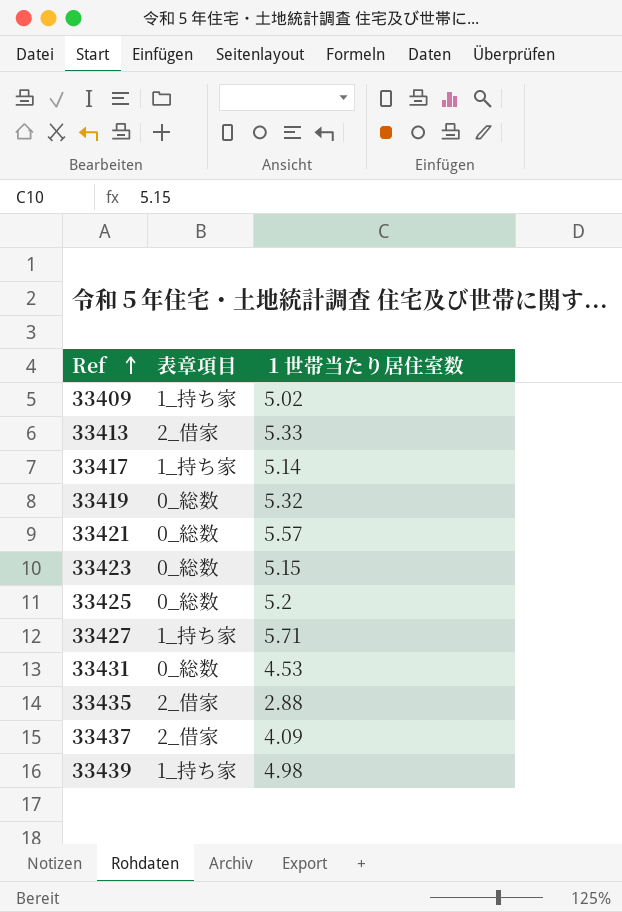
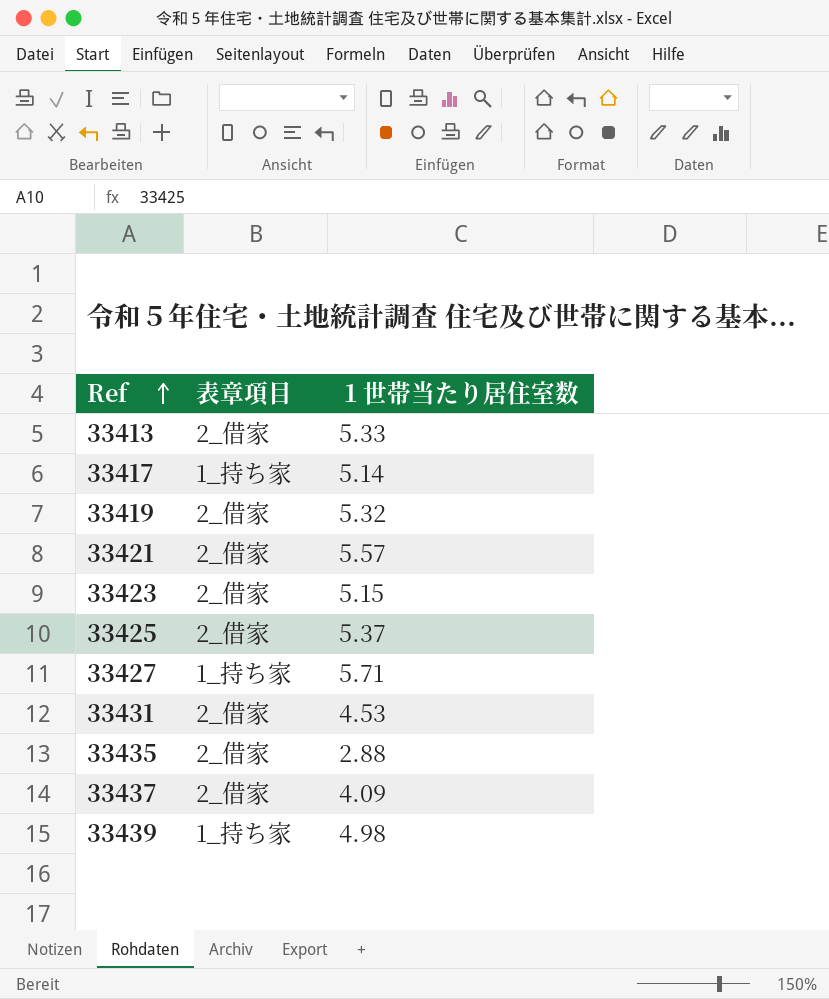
row 33409: 1_持ち家 | 5.02 -> none
33419 | 表章項目: 0_総数 -> 2_借家
33421 | 表章項目: 0_総数 -> 2_借家
33423 | 表章項目: 0_総数 -> 2_借家
33425 | 表章項目: 0_総数 -> 2_借家
33425 | １世帯当たり居住室数: 5.2 -> 5.37
33431 | 表章項目: 0_総数 -> 2_借家

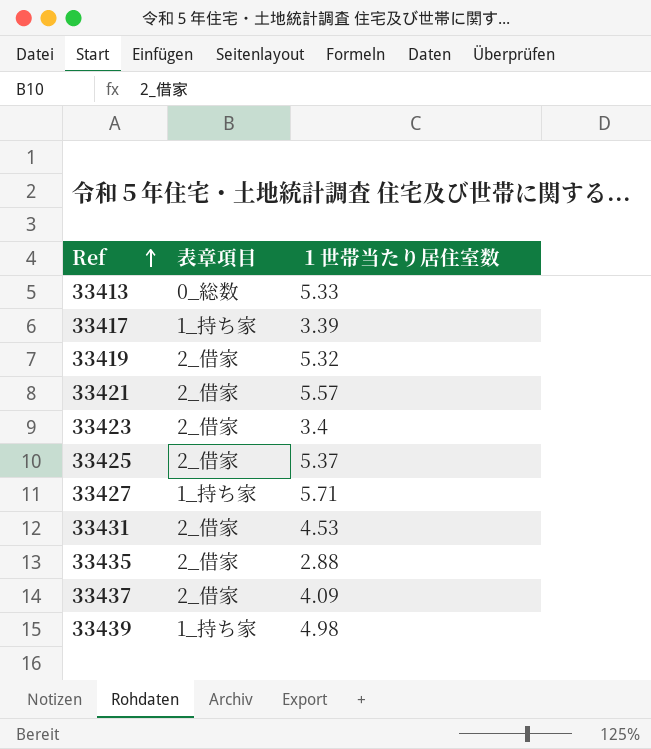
33413 | 表章項目: 2_借家 -> 0_総数
33417 | １世帯当たり居住室数: 5.14 -> 3.39
33423 | １世帯当たり居住室数: 5.15 -> 3.4

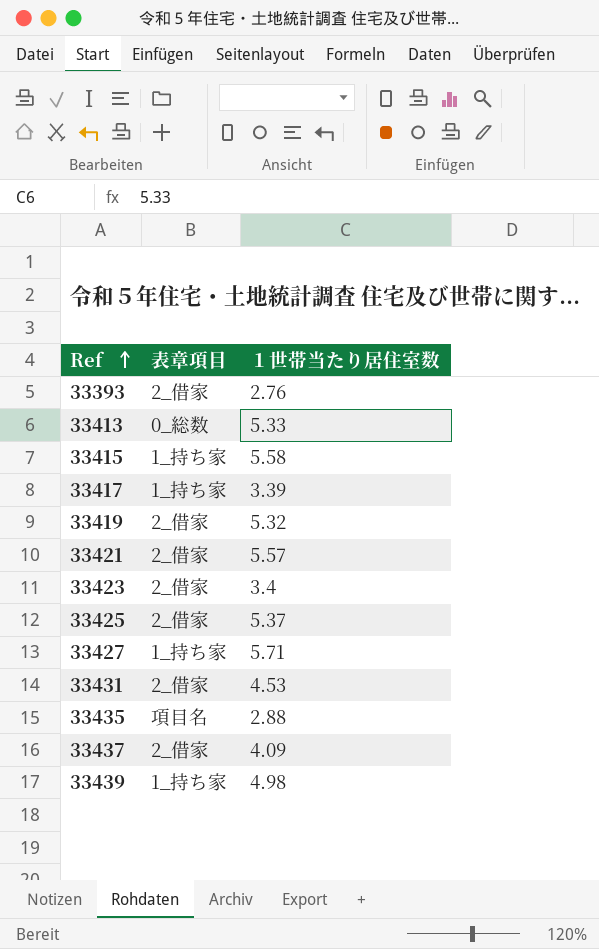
row 33393: none -> 2_借家 | 2.76
row 33415: none -> 1_持ち家 | 5.58
33435 | 表章項目: 2_借家 -> 項目名

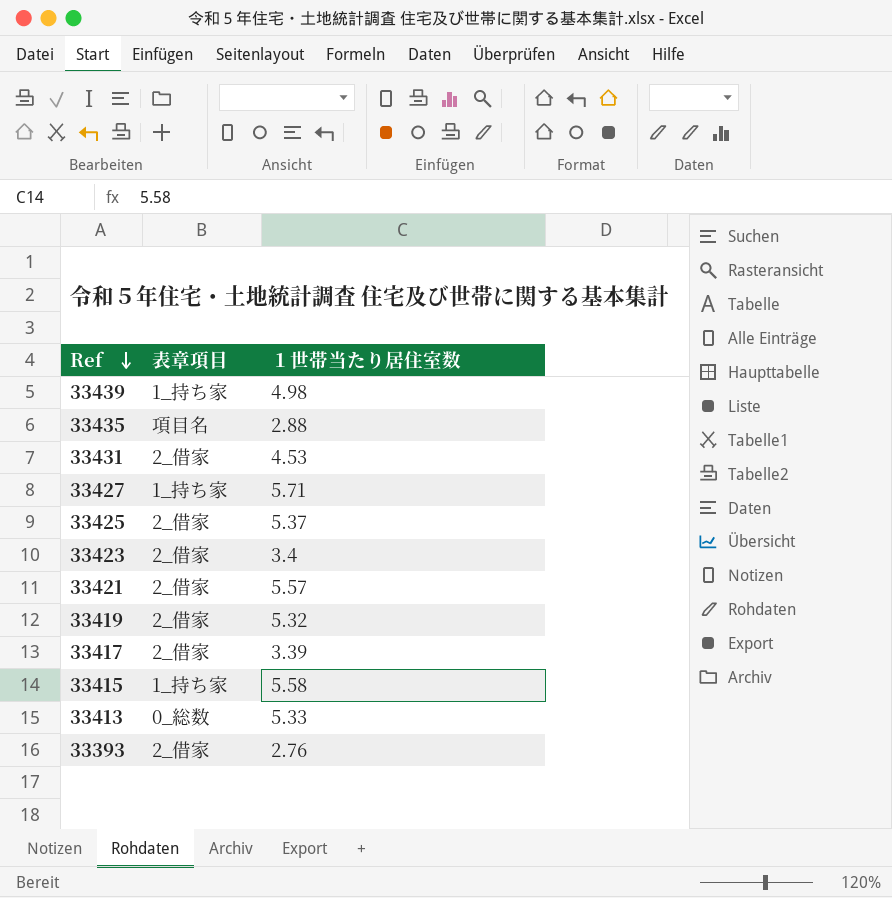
row order: Ref ascending -> Ref descending
row 33437: 2_借家 | 4.09 -> none
33417 | 表章項目: 1_持ち家 -> 2_借家

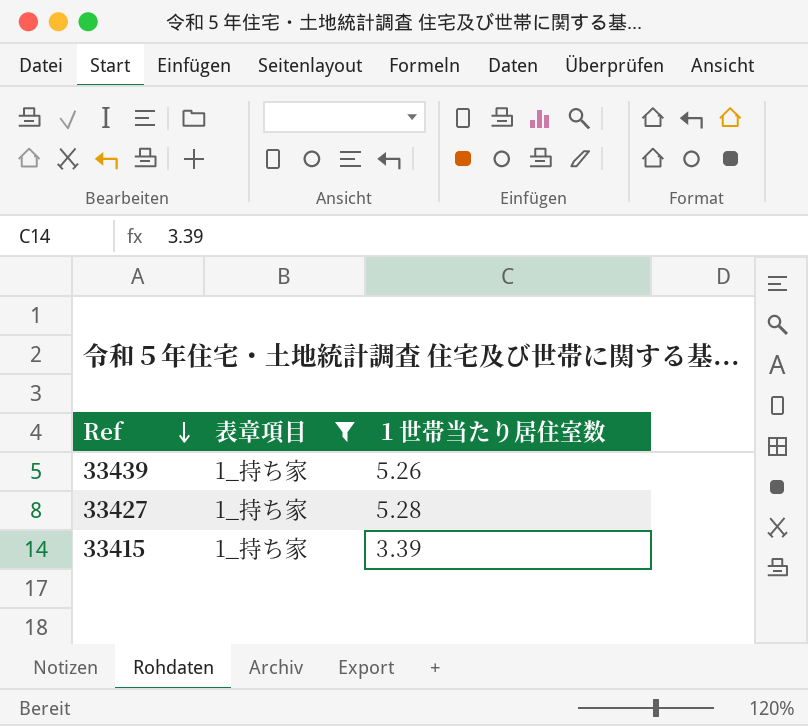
filter: none -> 表章項目 = 1_持ち家
33439 | １世帯当たり居住室数: 4.98 -> 5.26
33427 | １世帯当たり居住室数: 5.71 -> 5.28
33415 | １世帯当たり居住室数: 5.58 -> 3.39

